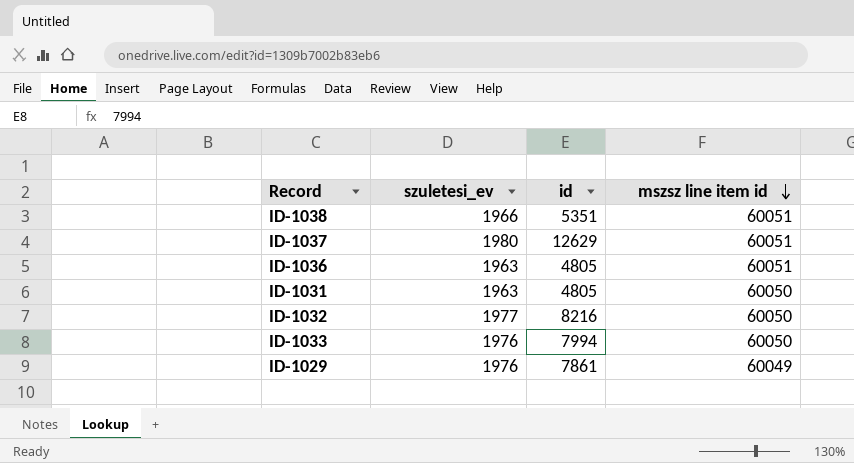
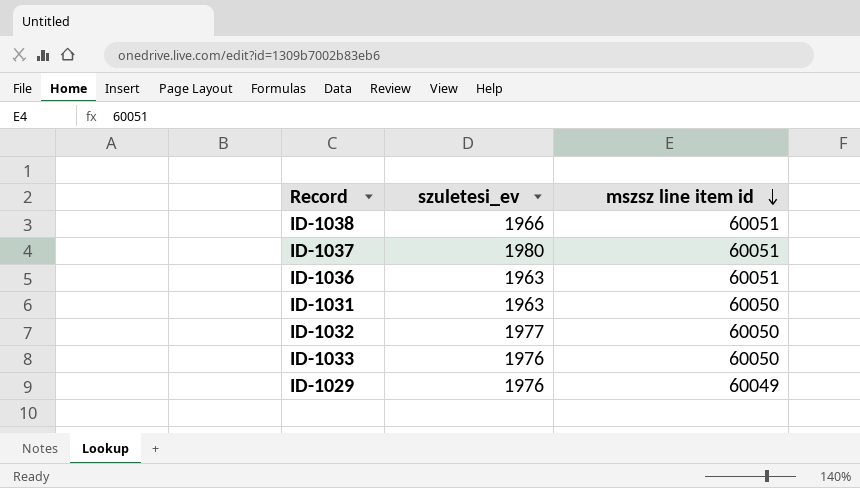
column id | position: 3 -> none

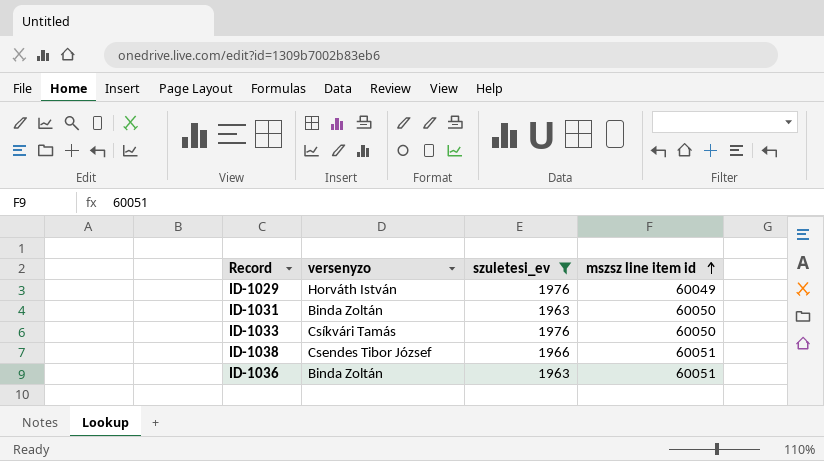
filter: none -> szuletesi_ev <= 1976
row order: mszsz line item id descending -> mszsz line item id ascending
column versenyzo | position: none -> 2

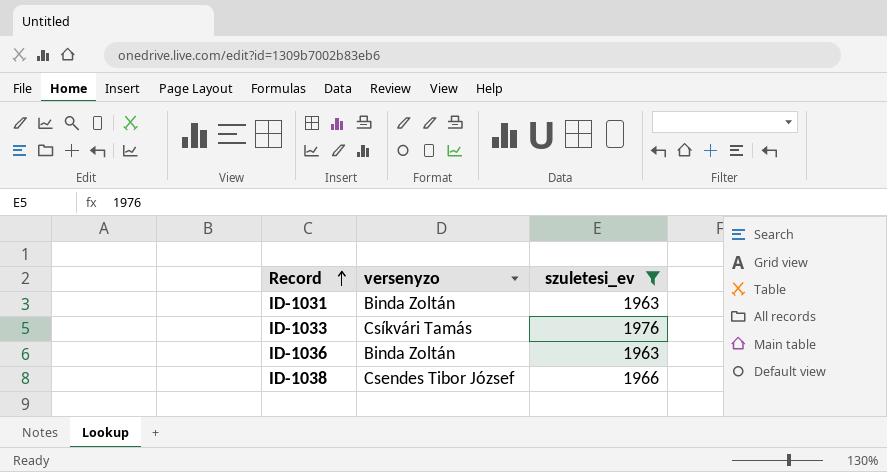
row order: mszsz line item id ascending -> Record ascending
column mszsz line item id | position: 4 -> none
row ID-1029: Horváth István | 1976 | 60049 -> none

